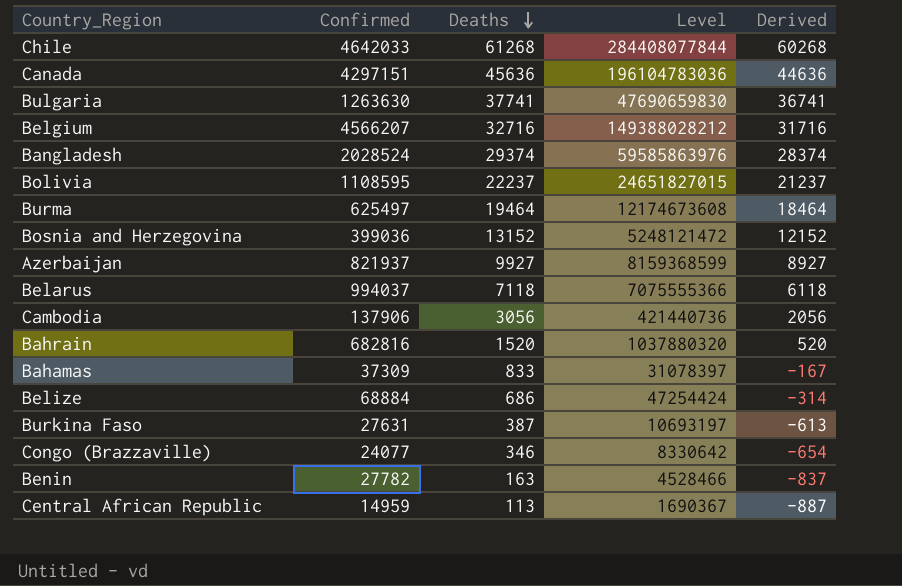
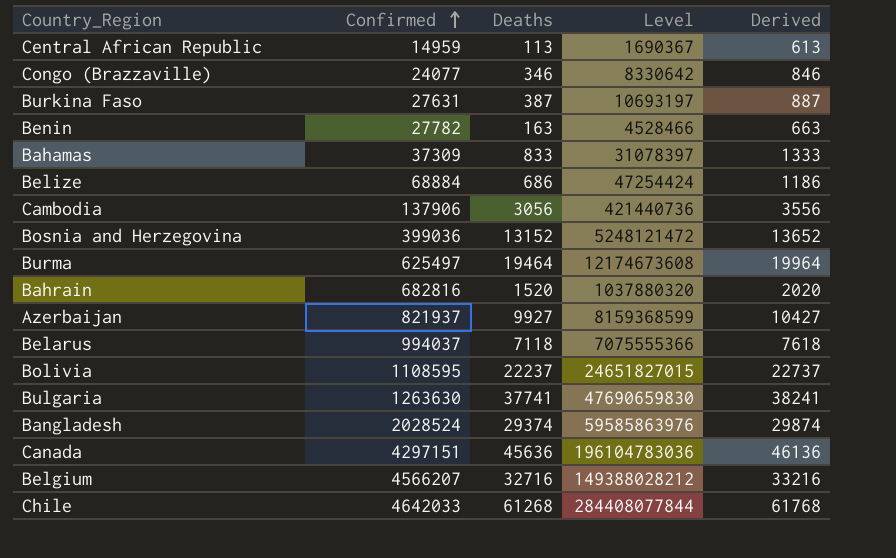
row order: Deaths descending -> Confirmed ascending
column Derived | formula: [Deaths] - 1000 -> [Deaths] + 500

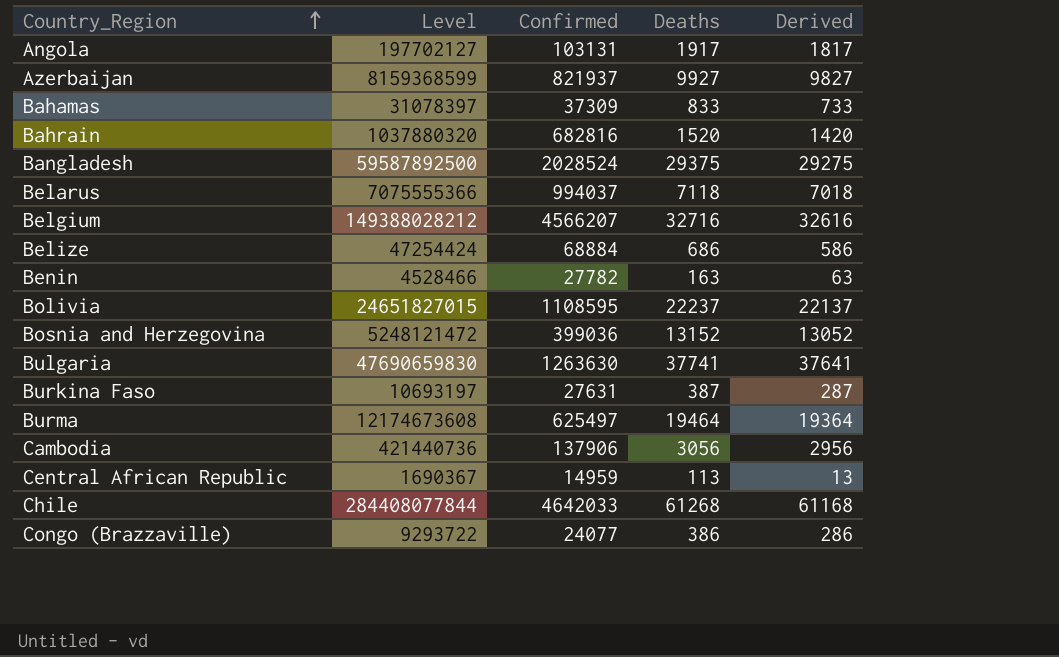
row order: Confirmed ascending -> Country_Region ascending
column Level | position: 4 -> 2
column Derived | formula: [Deaths] + 500 -> [Deaths] - 100
row Canada: 4297151 | 45636 | 196104783036 | 46136 -> none
row Angola: none -> 197702127 | 103131 | 1917 | 1817
Bangladesh | Level: 59585863976 -> 59587892500
Bangladesh | Deaths: 29374 -> 29375
Congo (Brazzaville) | Level: 8330642 -> 9293722
Congo (Brazzaville) | Deaths: 346 -> 386

